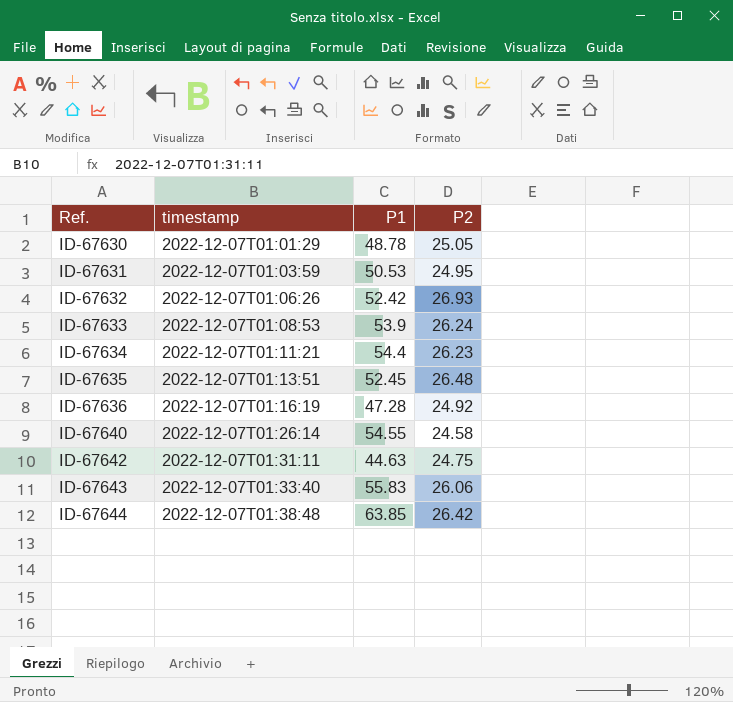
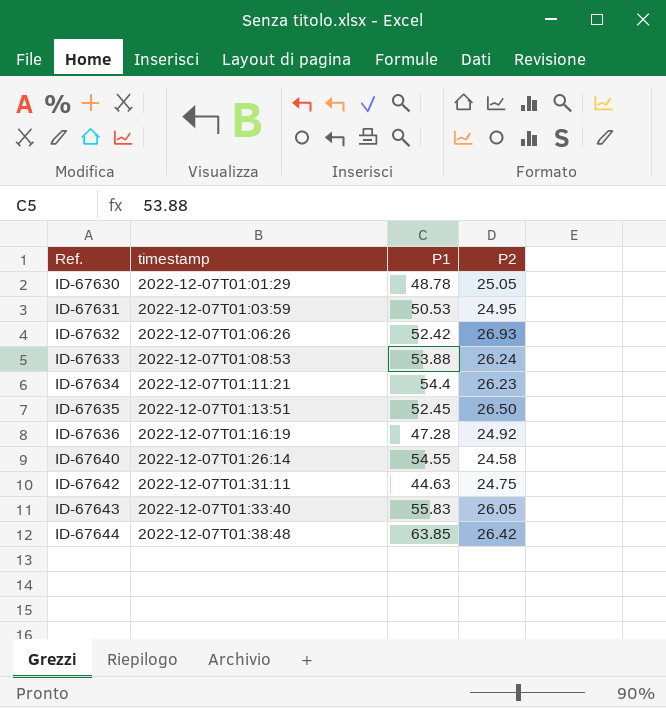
ID-67633 | P1: 53.9 -> 53.88
ID-67635 | P2: 26.48 -> 26.50
ID-67643 | P2: 26.06 -> 26.05

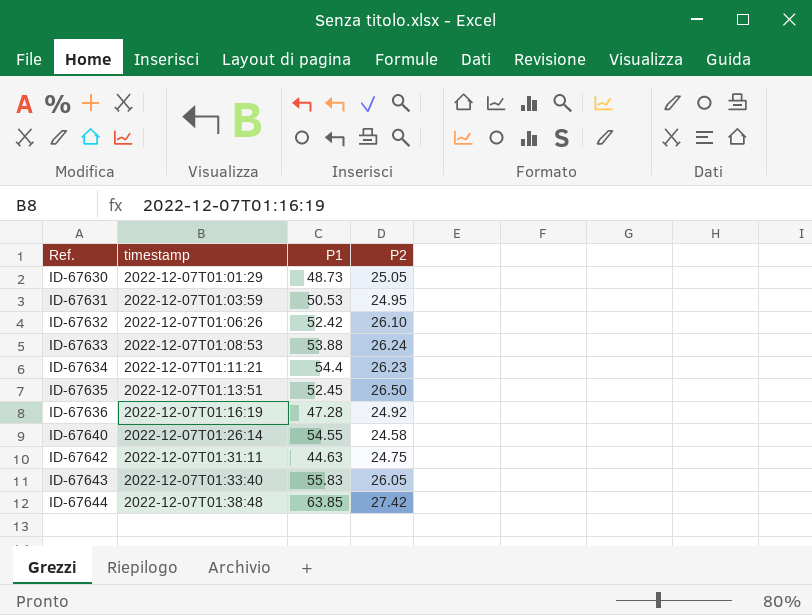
ID-67630 | P1: 48.78 -> 48.73
ID-67632 | P2: 26.93 -> 26.10
ID-67644 | P2: 26.42 -> 27.42

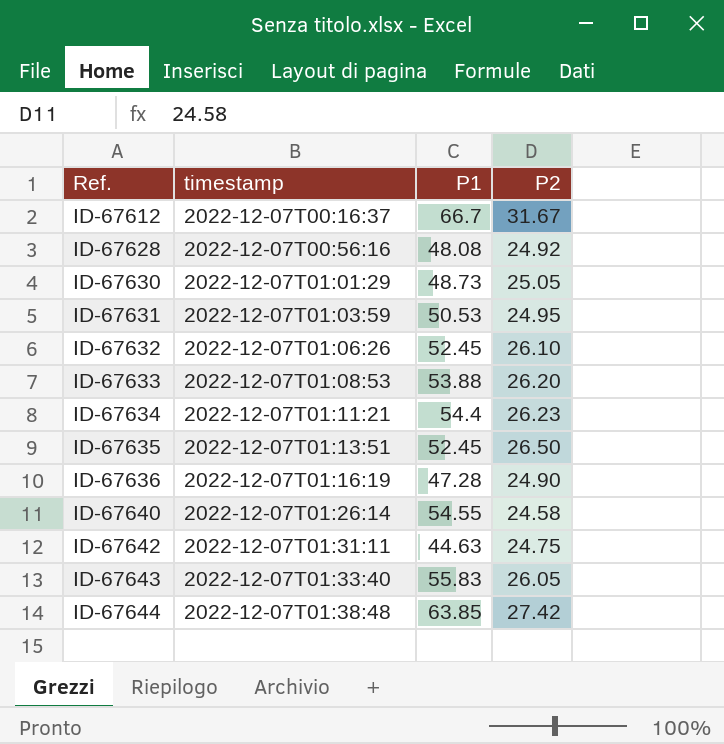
row ID-67612: none -> 2022-12-07T00:16:37 | 66.7 | 31.67
row ID-67628: none -> 2022-12-07T00:56:16 | 48.08 | 24.92
ID-67632 | P1: 52.42 -> 52.45
ID-67633 | P2: 26.24 -> 26.20
ID-67636 | P2: 24.92 -> 24.90

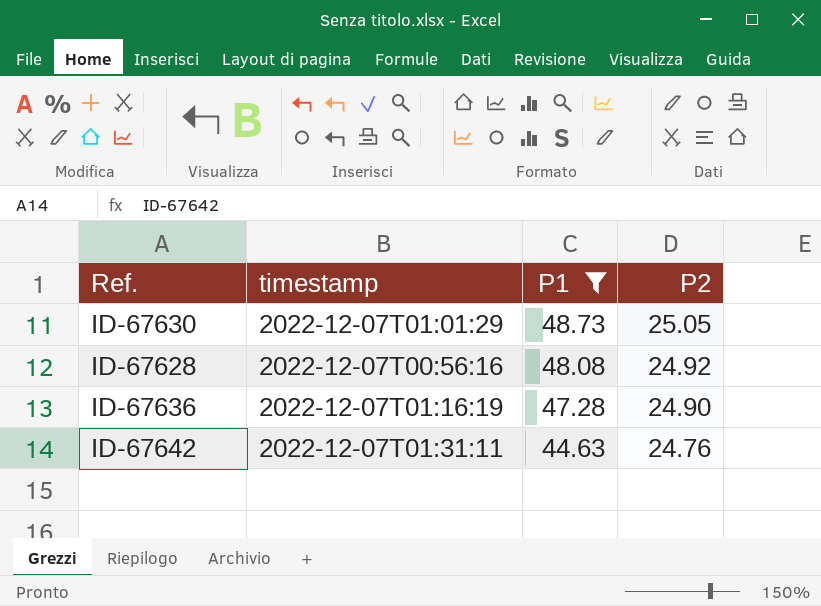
filter: none -> P1 <= 48.73
row order: Ref. ascending -> P1 descending
ID-67642 | P2: 24.75 -> 24.76

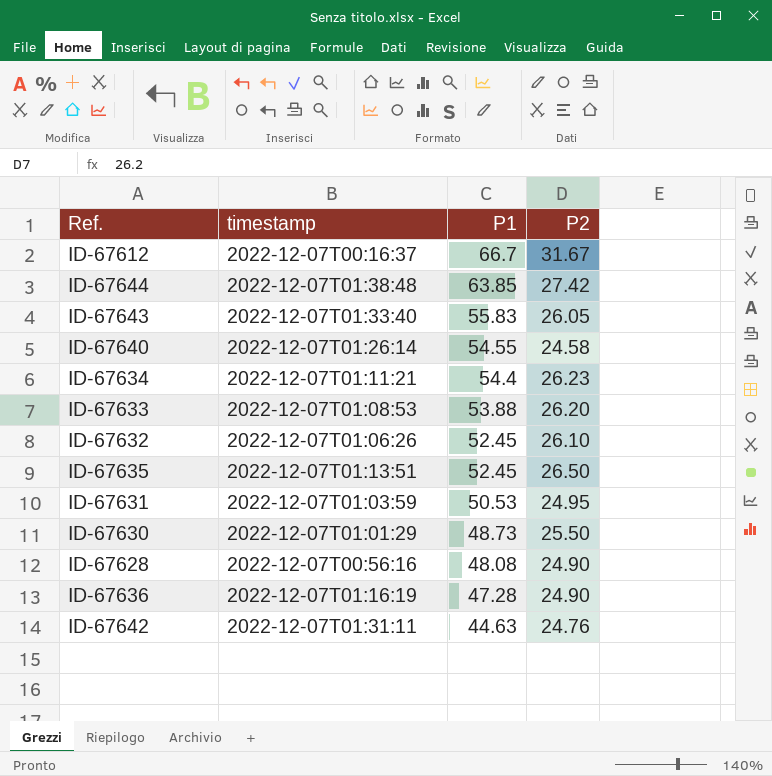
filter: P1 <= 48.73 -> none
ID-67630 | P2: 25.05 -> 25.50
ID-67628 | P2: 24.92 -> 24.90

